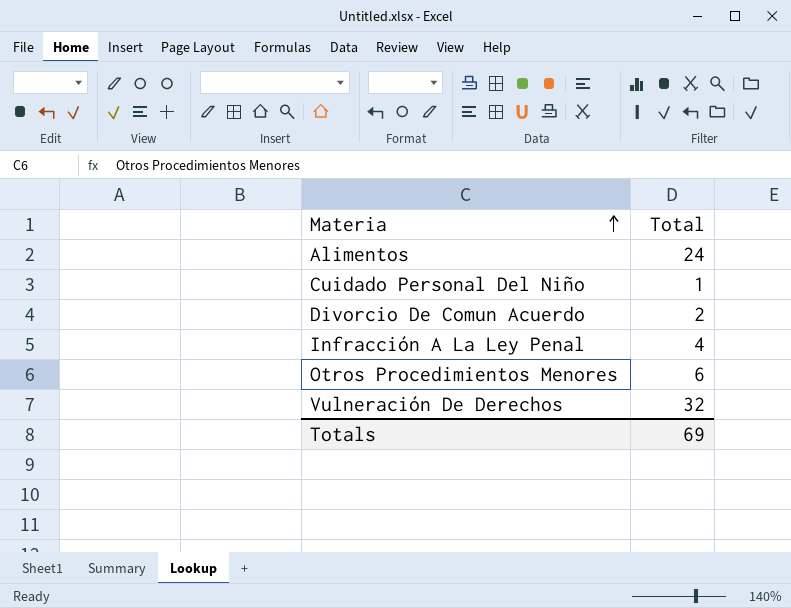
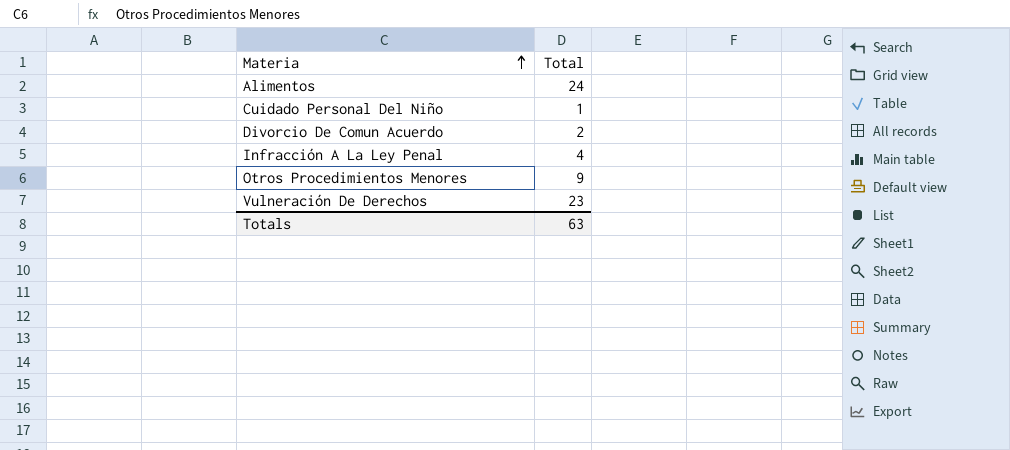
Otros Procedimientos Menores | Total: 6 -> 9
Vulneración De Derechos | Total: 32 -> 23
Totals | Total: 69 -> 63

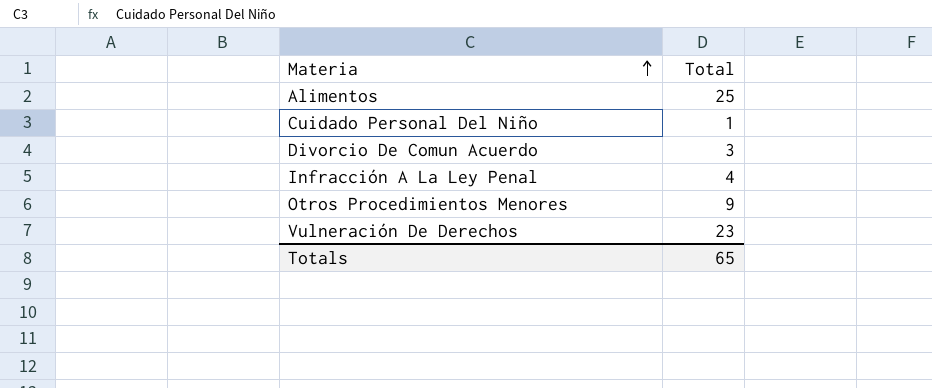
Alimentos | Total: 24 -> 25
Divorcio De Comun Acuerdo | Total: 2 -> 3
Totals | Total: 63 -> 65

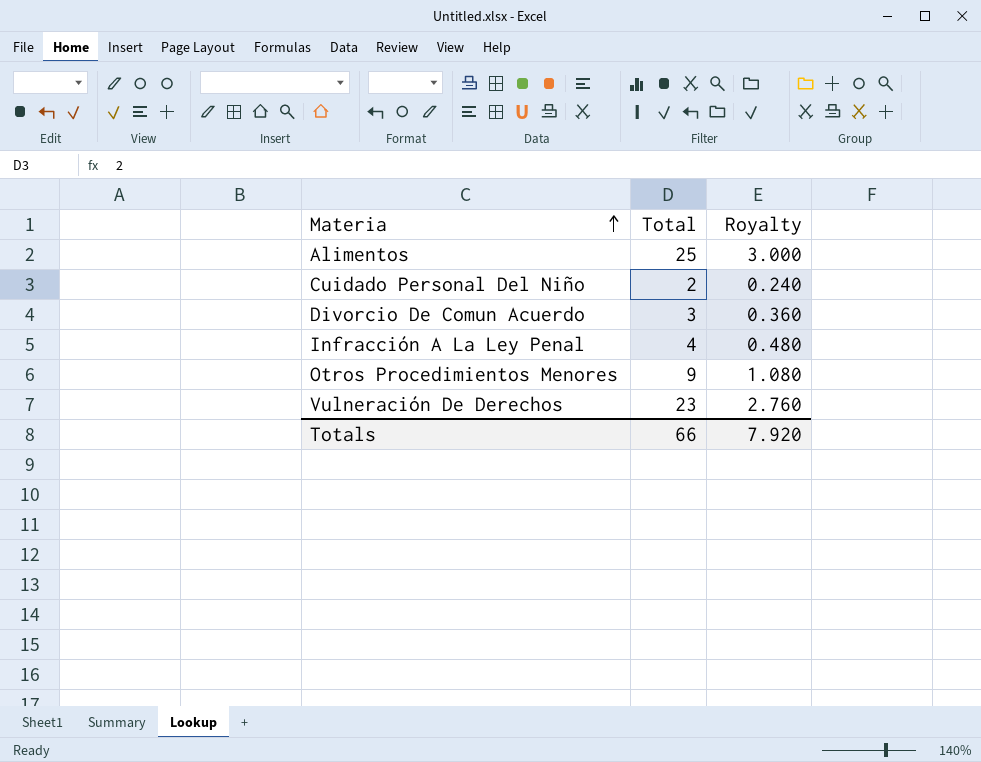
column Royalty | formula: none -> [Total] * 0.12
Cuidado Personal Del Niño | Total: 1 -> 2
Totals | Total: 65 -> 66

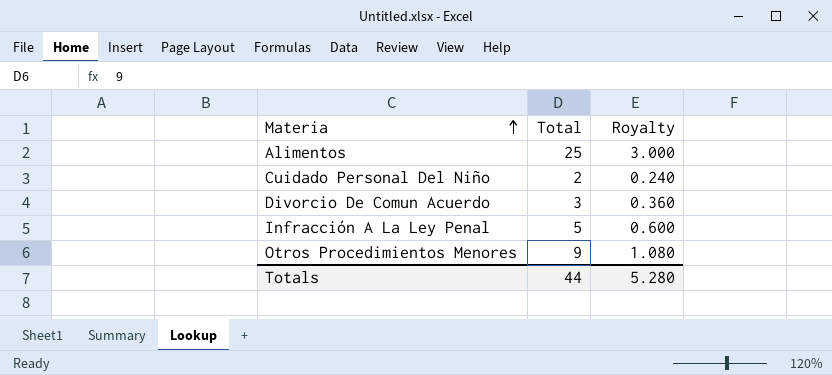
row Vulneración De Derechos: 23 | 2.760 -> none
Infracción A La Ley Penal | Total: 4 -> 5
Infracción A La Ley Penal | Royalty: 0.480 -> 0.600
Totals | Total: 66 -> 44
Totals | Royalty: 7.920 -> 5.280

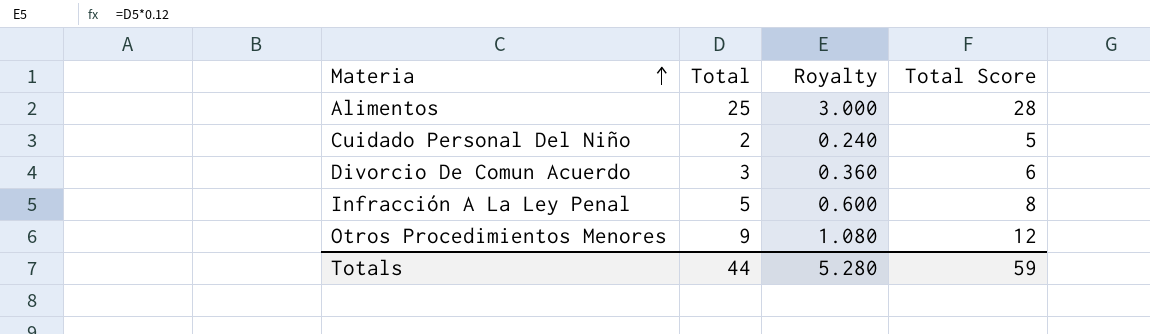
column Total Score | formula: none -> [Total] + 3

